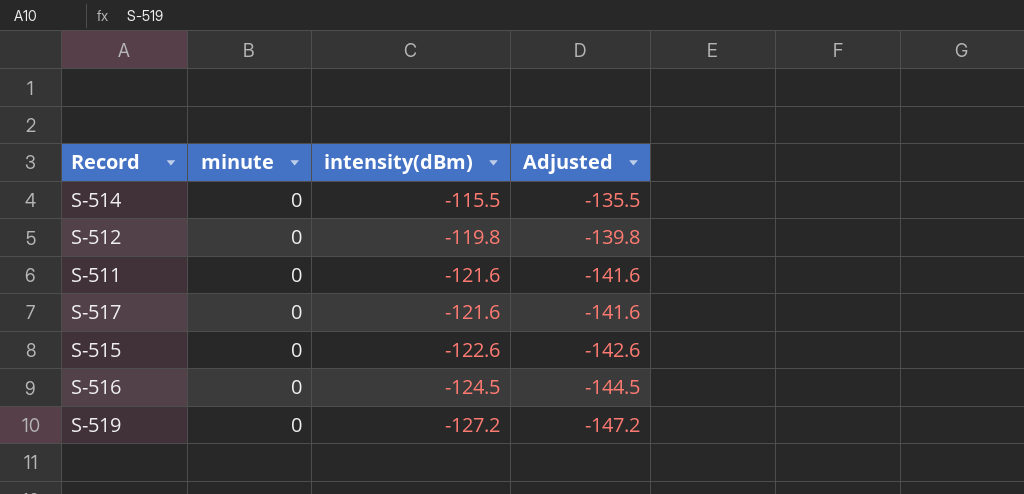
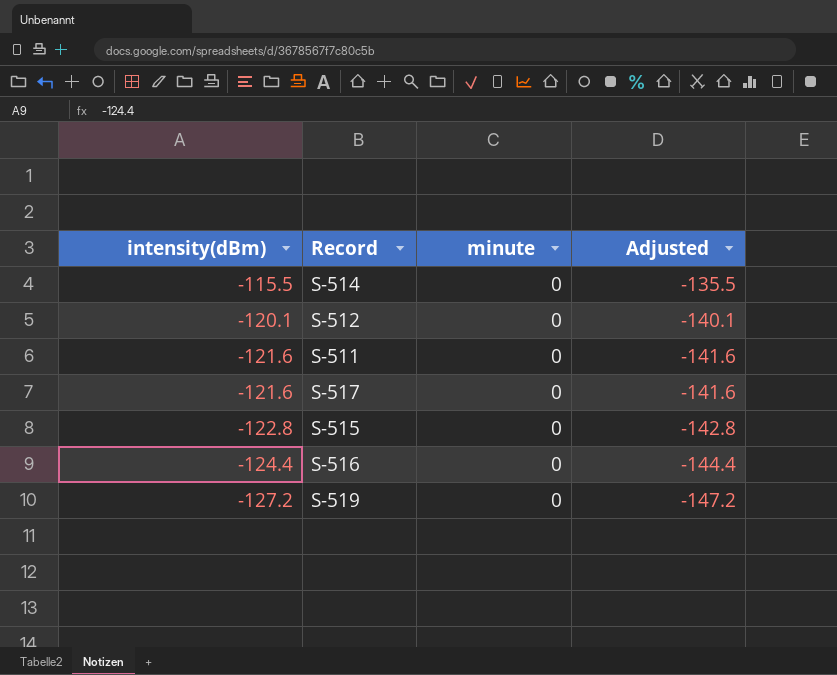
column intensity(dBm) | position: 3 -> 1
S-512 | intensity(dBm): -119.8 -> -120.1
S-512 | Adjusted: -139.8 -> -140.1
S-515 | intensity(dBm): -122.6 -> -122.8
S-515 | Adjusted: -142.6 -> -142.8
S-516 | intensity(dBm): -124.5 -> -124.4
S-516 | Adjusted: -144.5 -> -144.4

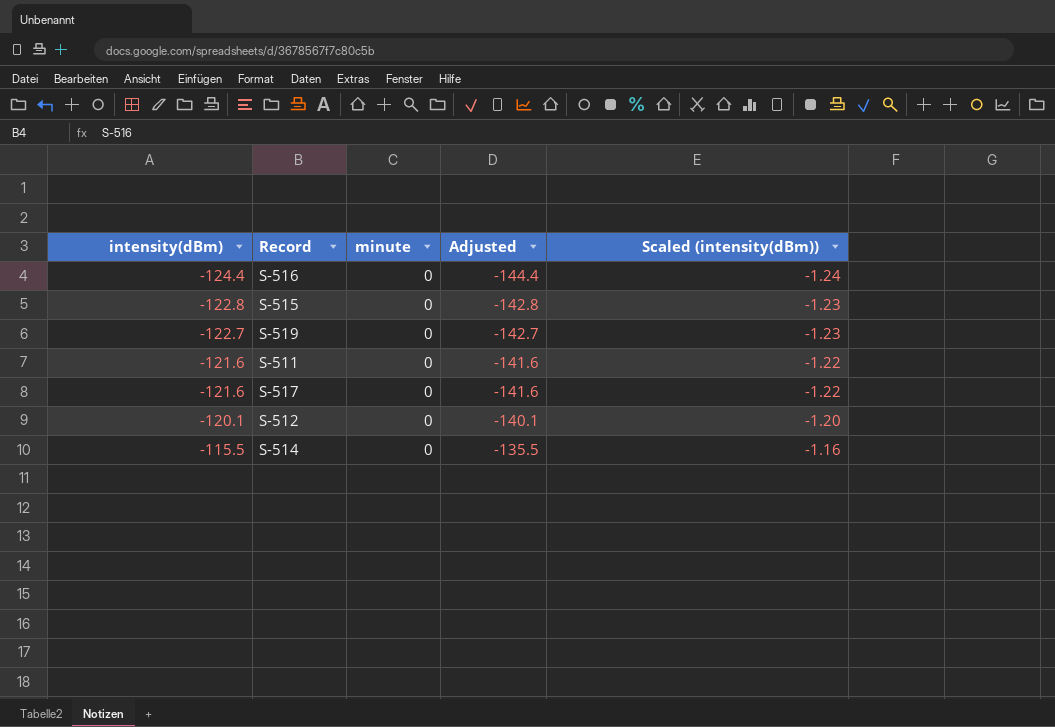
row order: intensity(dBm) descending -> intensity(dBm) ascending
column Scaled (intensity(dBm)) | formula: none -> [intensity(dBm)] * 0.01
S-519 | intensity(dBm): -127.2 -> -122.7
S-519 | Adjusted: -147.2 -> -142.7

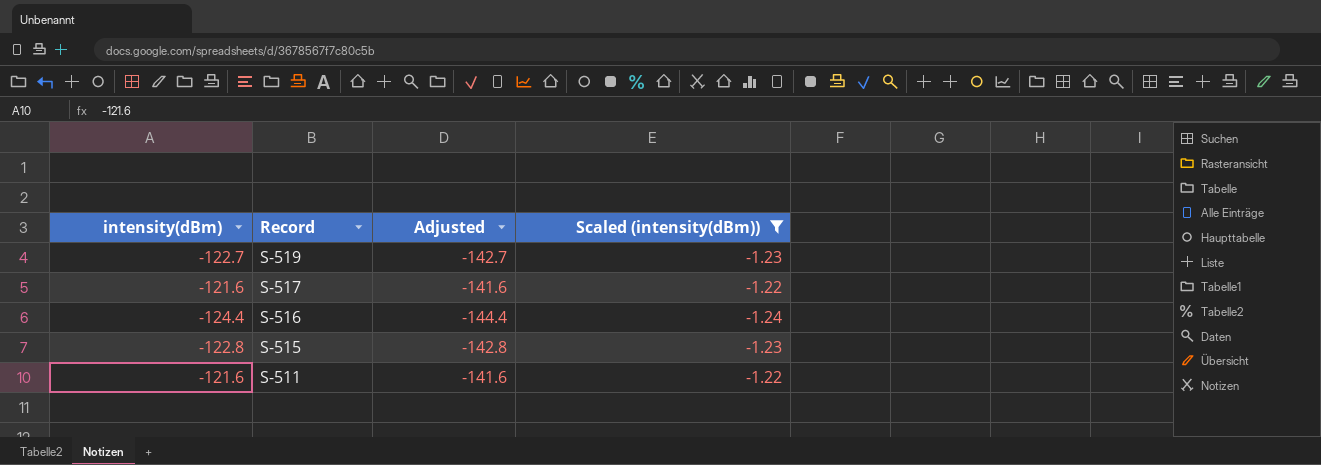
filter: none -> Scaled (intensity(dBm)) <= -1.22
row order: intensity(dBm) ascending -> Record descending
column minute | position: 3 -> none

